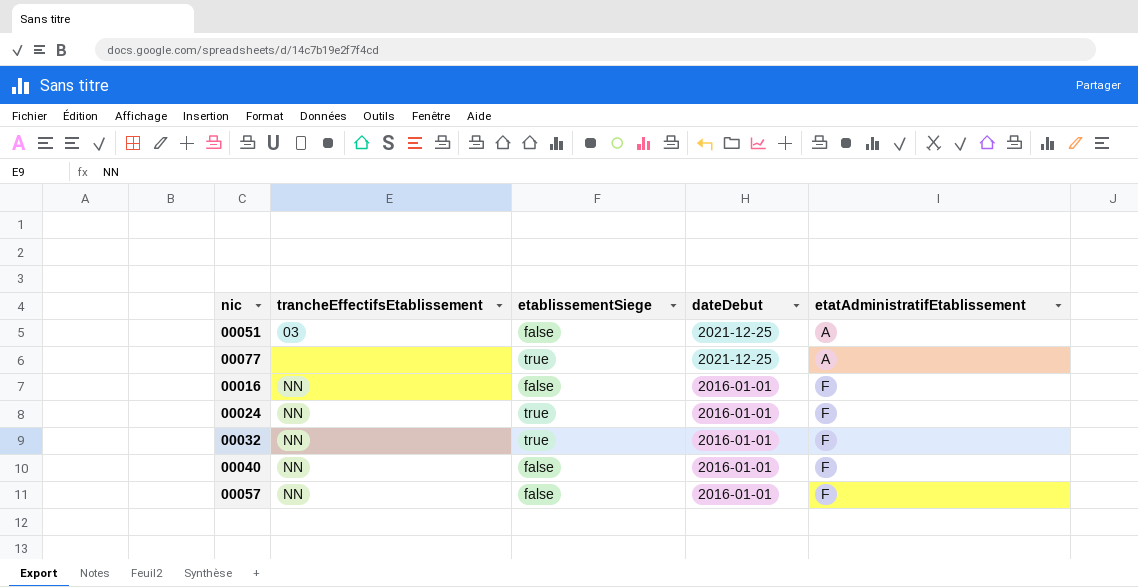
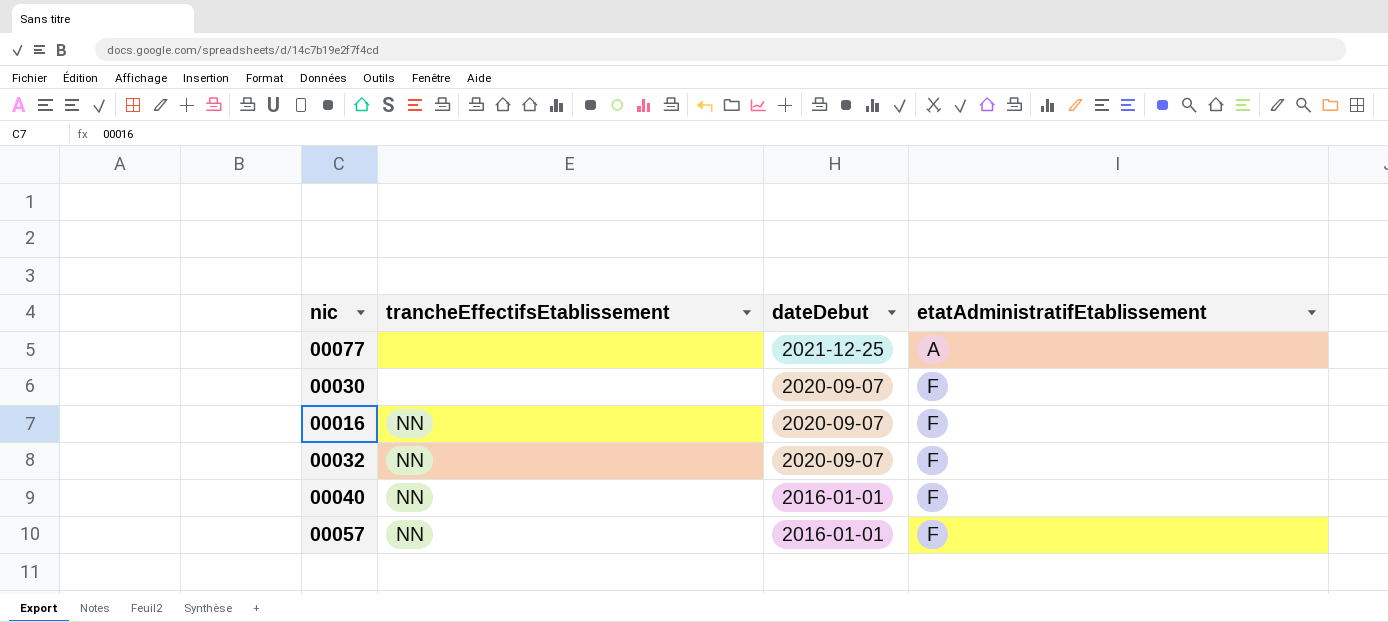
column etablissementSiege | position: 3 -> none
row 00051: 03 | false | 2021-12-25 | A -> none
row 00024: NN | true | 2016-01-01 | F -> none
row 00030: none -> none | 2020-09-07 | F
00016 | dateDebut: 2016-01-01 -> 2020-09-07
00032 | dateDebut: 2016-01-01 -> 2020-09-07

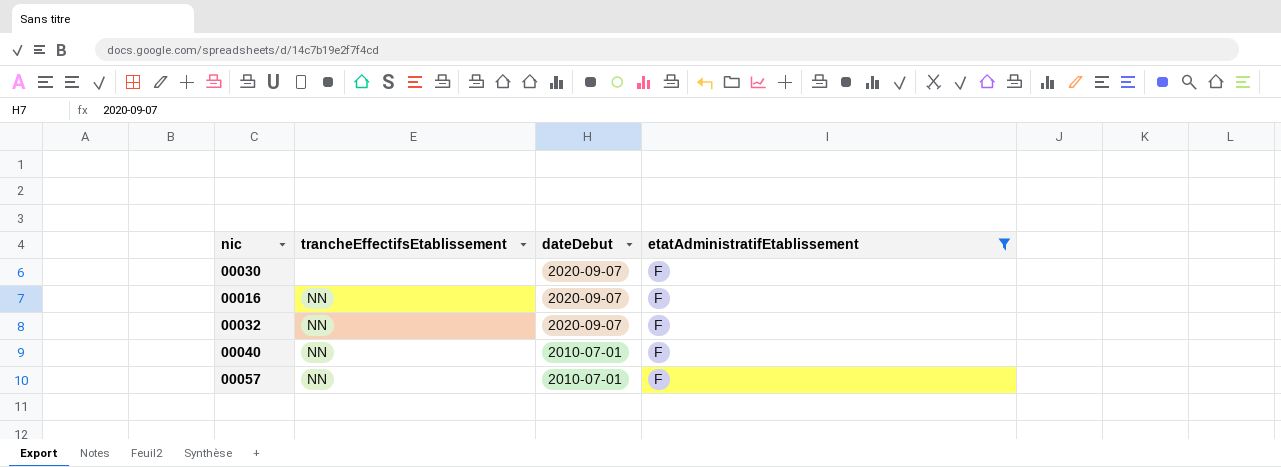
filter: none -> etatAdministratifEtablissement = F
00040 | dateDebut: 2016-01-01 -> 2010-07-01
00057 | dateDebut: 2016-01-01 -> 2010-07-01

